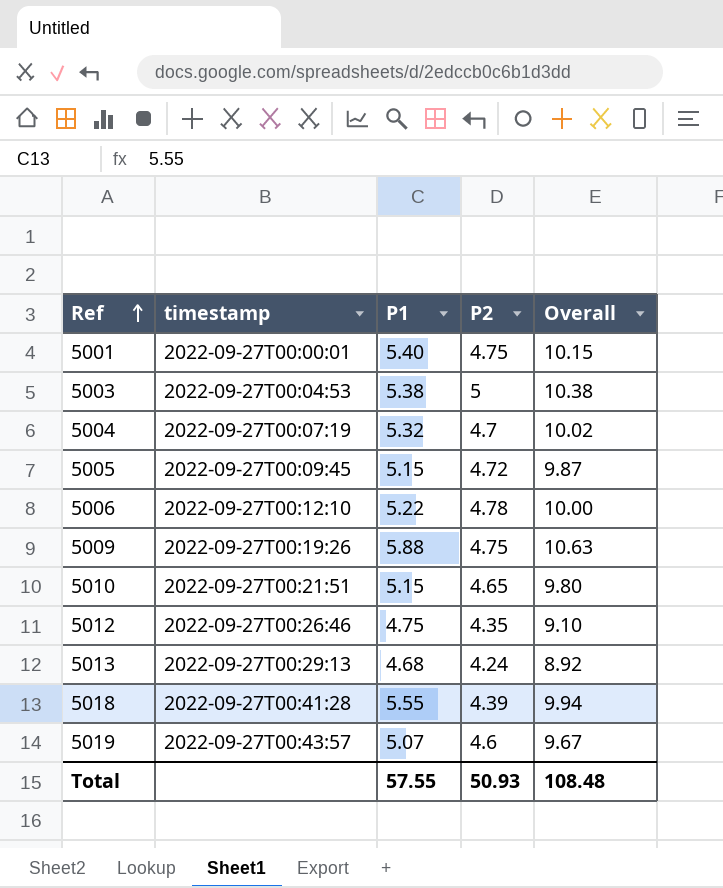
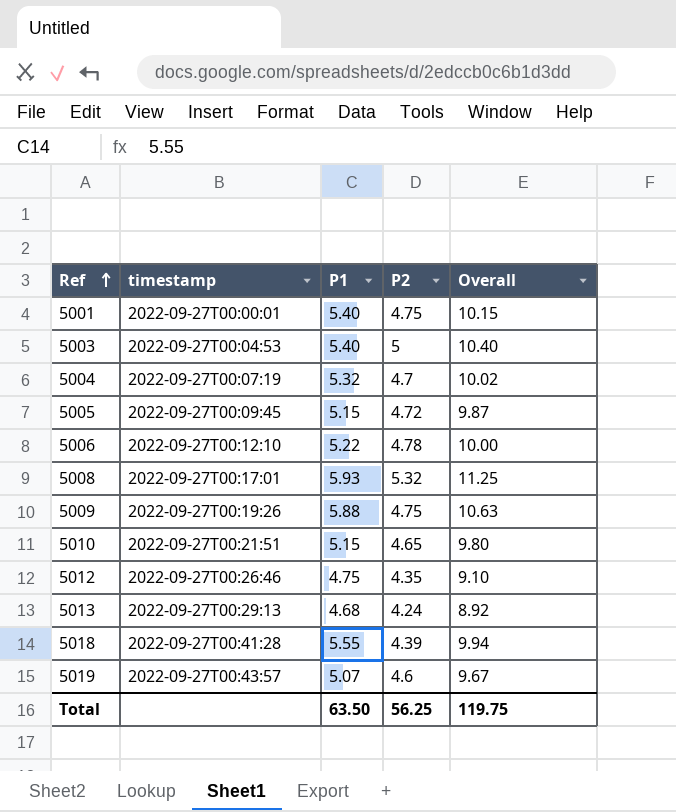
5003 | P1: 5.38 -> 5.40
5003 | Overall: 10.38 -> 10.40
row 5008: none -> 2022-09-27T00:17:01 | 5.93 | 5.32 | 11.25
Total | P1: 57.55 -> 63.50
Total | P2: 50.93 -> 56.25
Total | Overall: 108.48 -> 119.75

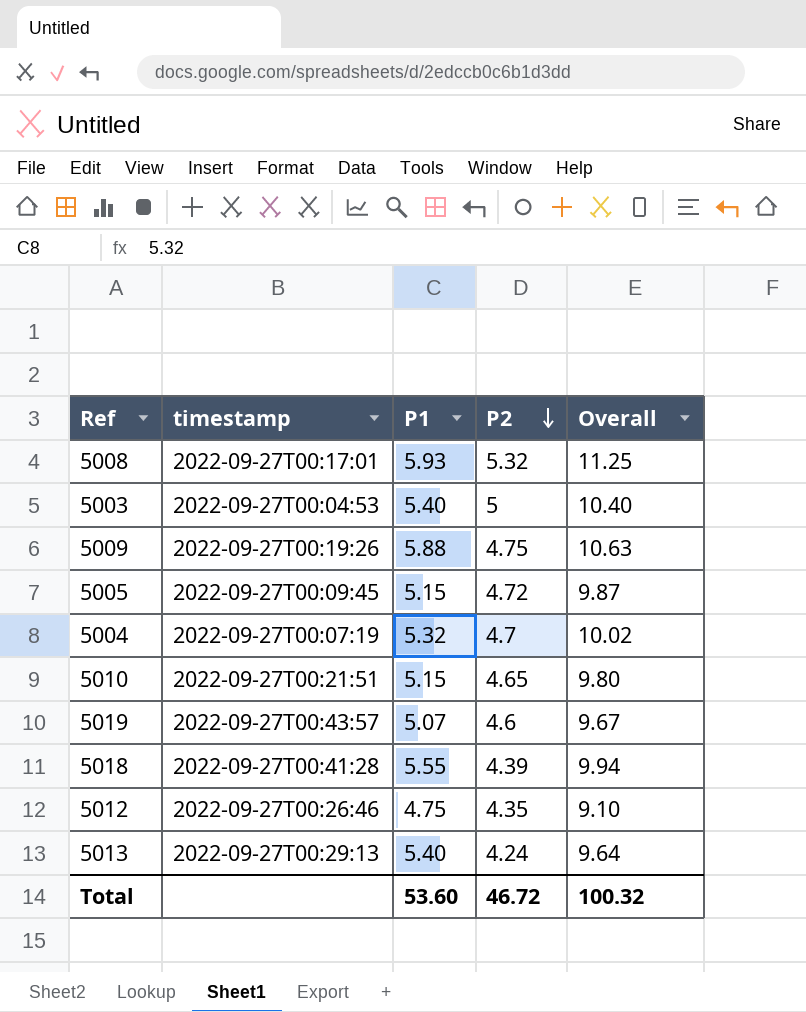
row order: Ref ascending -> P2 descending
row 5001: 2022-09-27T00:00:01 | 5.40 | 4.75 | 10.15 -> none
row 5006: 2022-09-27T00:12:10 | 5.22 | 4.78 | 10.00 -> none
5013 | P1: 4.68 -> 5.40
5013 | Overall: 8.92 -> 9.64
Total | P1: 63.50 -> 53.60
Total | P2: 56.25 -> 46.72
Total | Overall: 119.75 -> 100.32

